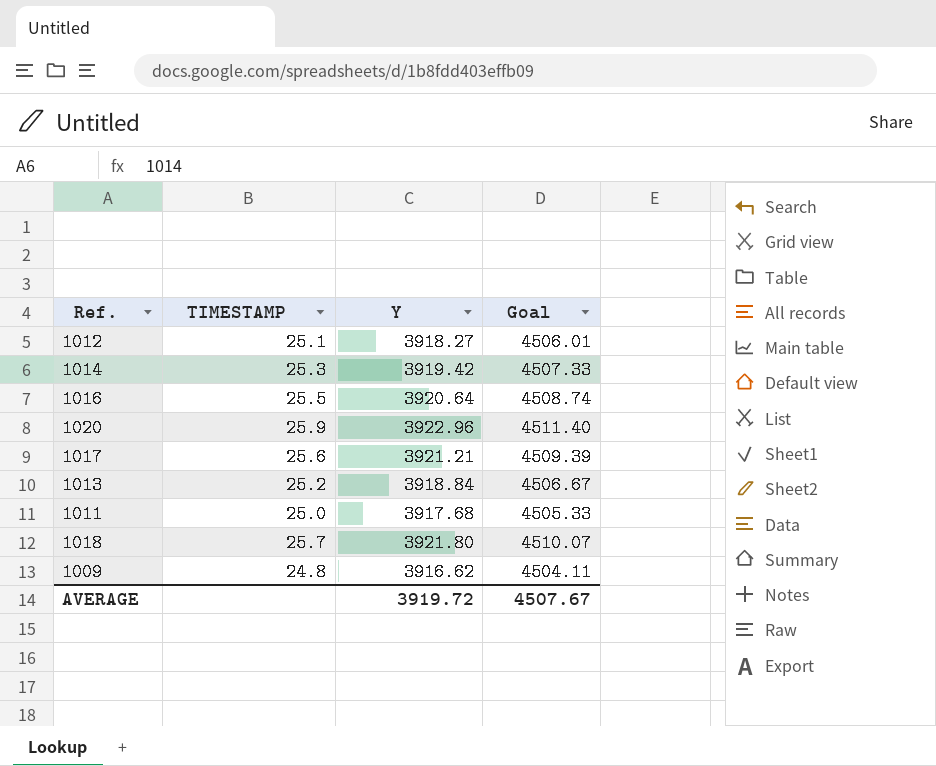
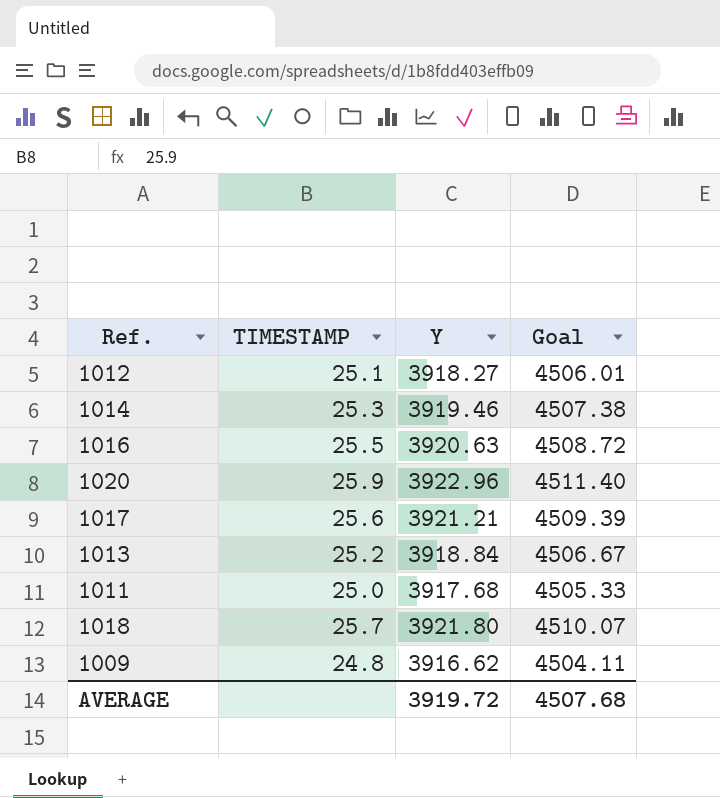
1014 | Y: 3919.42 -> 3919.46
1014 | Goal: 4507.33 -> 4507.38
1016 | Y: 3920.64 -> 3920.63
1016 | Goal: 4508.74 -> 4508.72
AVERAGE | Goal: 4507.67 -> 4507.68

